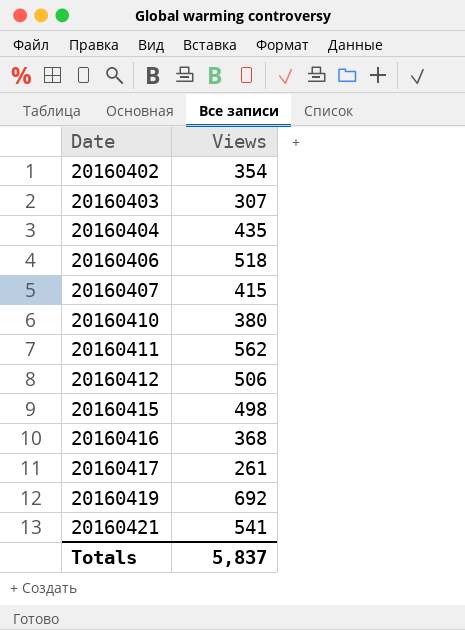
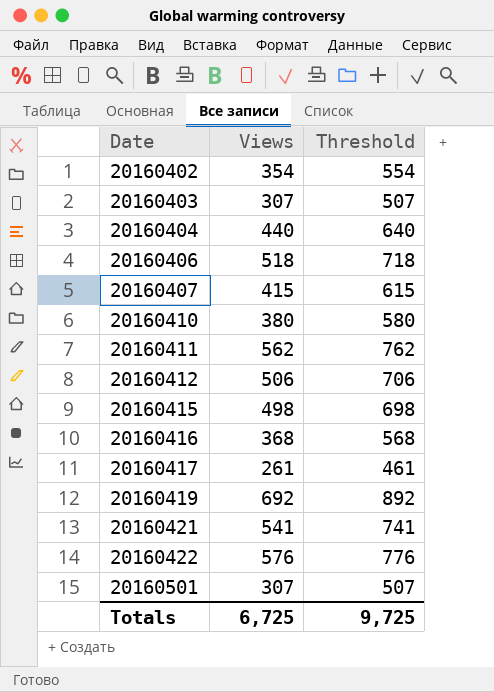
column Threshold | formula: none -> [Views] + 200
20160404 | Views: 435 -> 440
row 20160422: none -> 576 | 776
row 20160501: none -> 307 | 507
Totals | Views: 5,837 -> 6,725

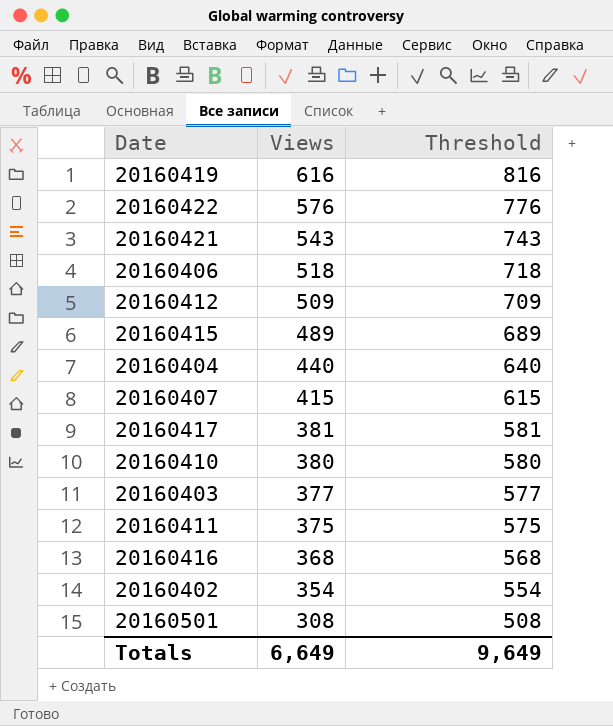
row order: Date ascending -> Views descending
20160419 | Views: 692 -> 616
20160419 | Threshold: 892 -> 816
20160421 | Views: 541 -> 543
20160421 | Threshold: 741 -> 743
20160412 | Views: 506 -> 509
20160412 | Threshold: 706 -> 709
20160415 | Views: 498 -> 489
20160415 | Threshold: 698 -> 689
20160417 | Views: 261 -> 381
20160417 | Threshold: 461 -> 581
20160403 | Views: 307 -> 377
20160403 | Threshold: 507 -> 577
20160411 | Views: 562 -> 375
20160411 | Threshold: 762 -> 575
20160501 | Views: 307 -> 308
20160501 | Threshold: 507 -> 508
Totals | Views: 6,725 -> 6,649
Totals | Threshold: 9,725 -> 9,649

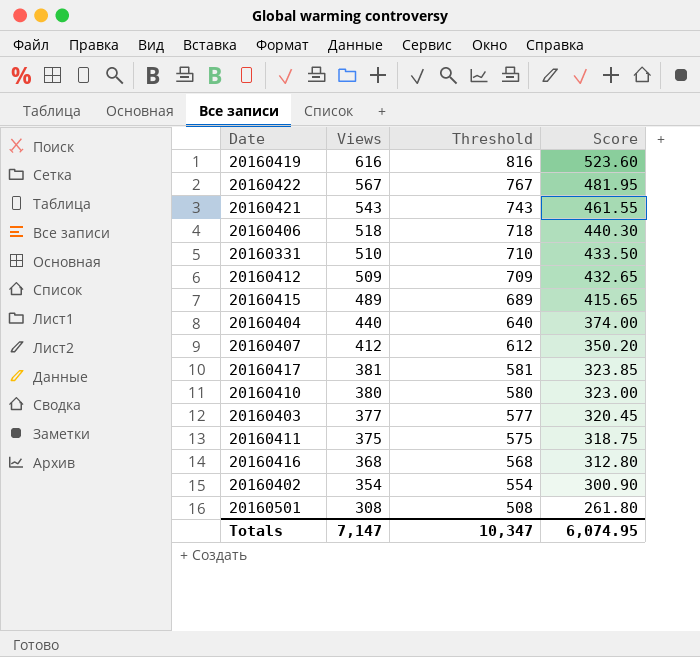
column Score | formula: none -> [Views] * 0.85
20160422 | Views: 576 -> 567
20160422 | Threshold: 776 -> 767
row 20160331: none -> 510 | 710 | 433.50
20160407 | Views: 415 -> 412
20160407 | Threshold: 615 -> 612
Totals | Views: 6,649 -> 7,147
Totals | Threshold: 9,649 -> 10,347

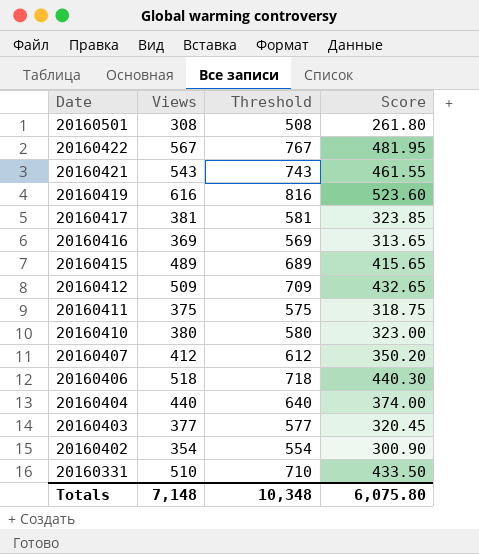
row order: Views descending -> Date descending
20160416 | Views: 368 -> 369
20160416 | Threshold: 568 -> 569
20160416 | Score: 312.80 -> 313.65
Totals | Views: 7,147 -> 7,148
Totals | Threshold: 10,347 -> 10,348
Totals | Score: 6,074.95 -> 6,075.80

